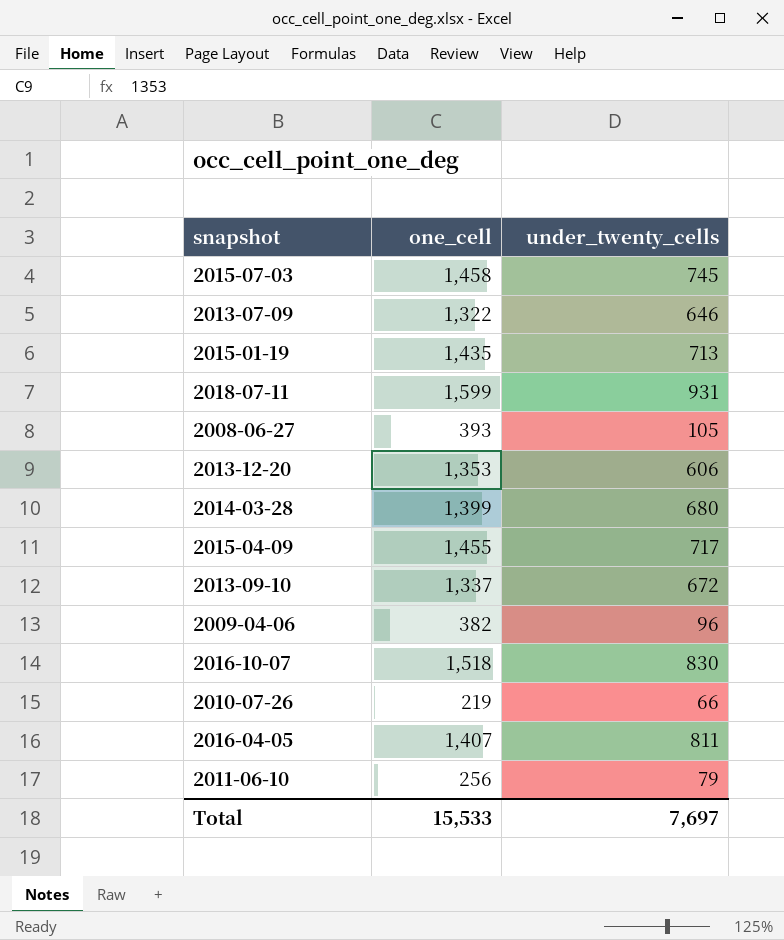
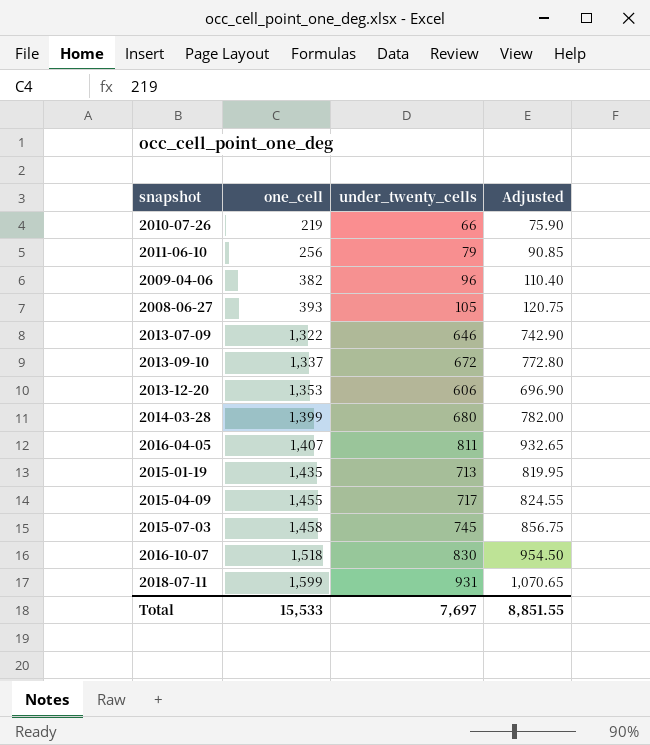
row order: none -> one_cell ascending
column Adjusted | formula: none -> [under_twenty_cells] * 1.15

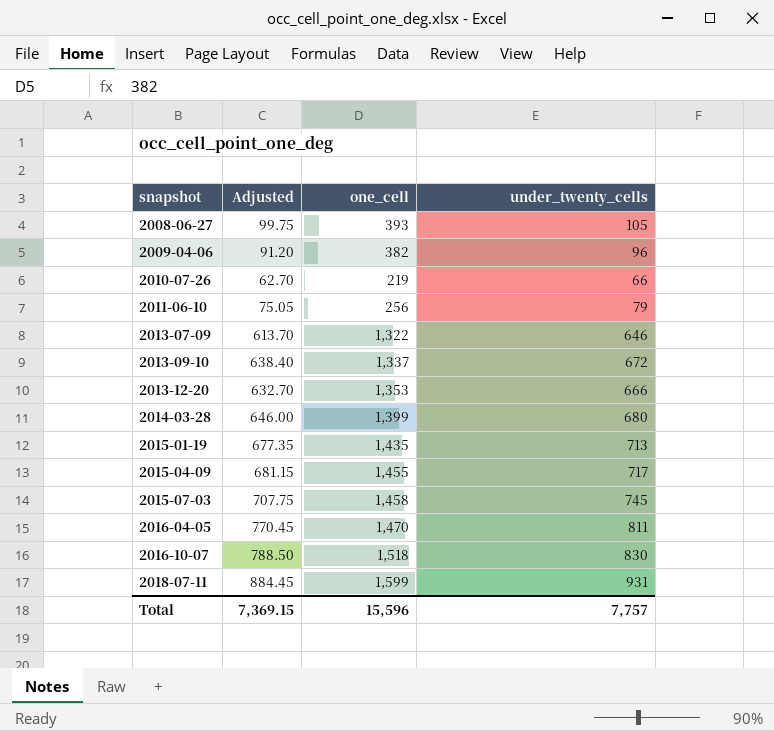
row order: one_cell ascending -> snapshot ascending
column Adjusted | formula: [under_twenty_cells] * 1.15 -> [under_twenty_cells] * 0.95
column Adjusted | position: 4 -> 2
2013-12-20 | under_twenty_cells: 606 -> 666
2016-04-05 | one_cell: 1,407 -> 1,470
Total | Adjusted: 8,851.55 -> 7,369.15
Total | one_cell: 15,533 -> 15,596
Total | under_twenty_cells: 7,697 -> 7,757

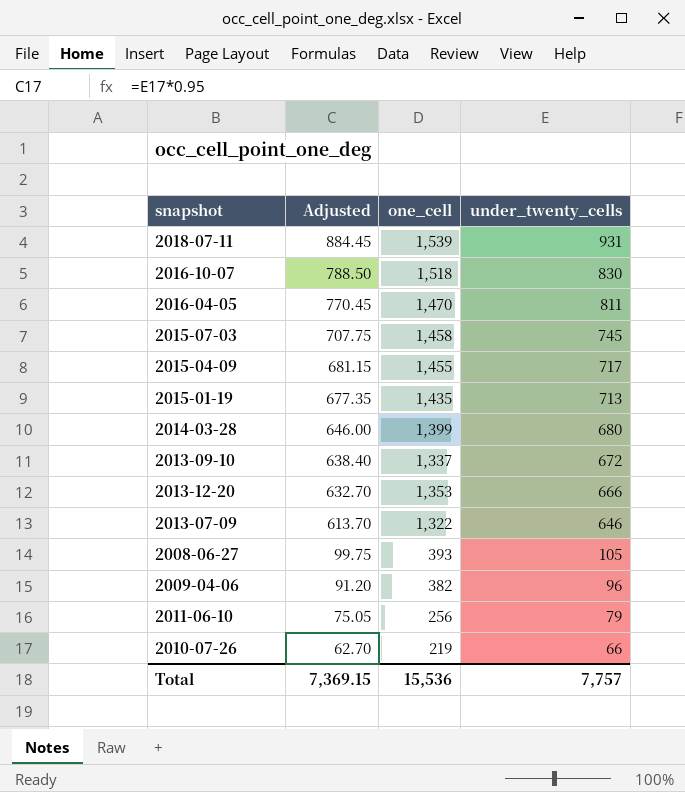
row order: snapshot ascending -> Adjusted descending
2018-07-11 | one_cell: 1,599 -> 1,539
Total | one_cell: 15,596 -> 15,536

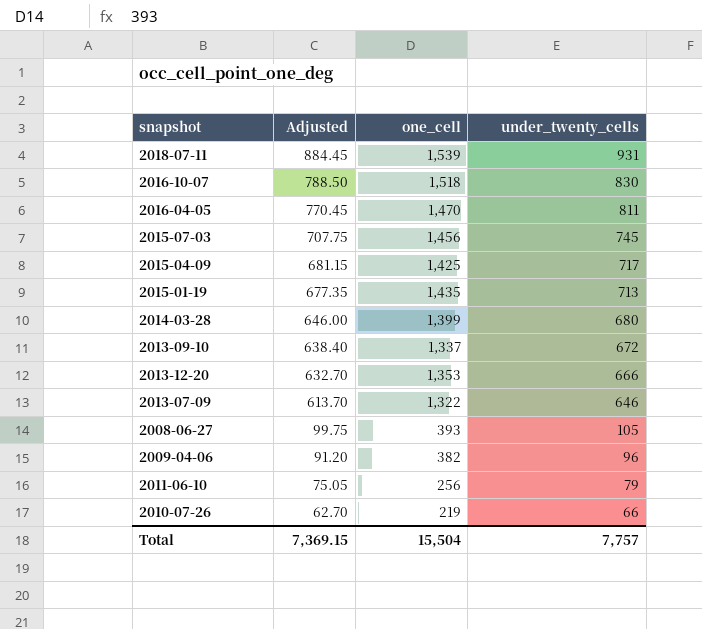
2015-07-03 | one_cell: 1,458 -> 1,456
2015-04-09 | one_cell: 1,455 -> 1,425
Total | one_cell: 15,536 -> 15,504

